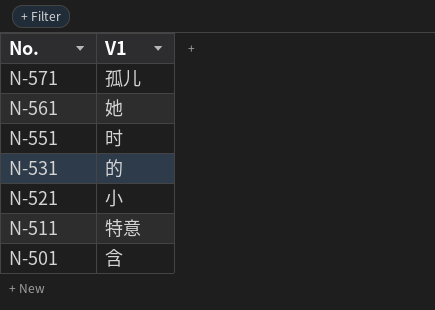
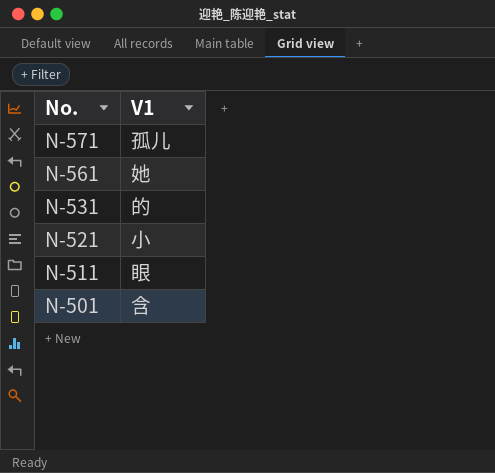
row N-551: 时 -> none
N-511 | V1: 特意 -> 眼

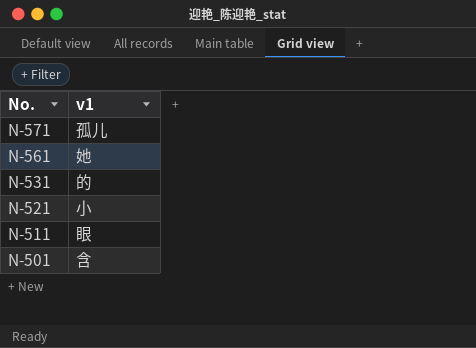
column name: V1 -> v1

